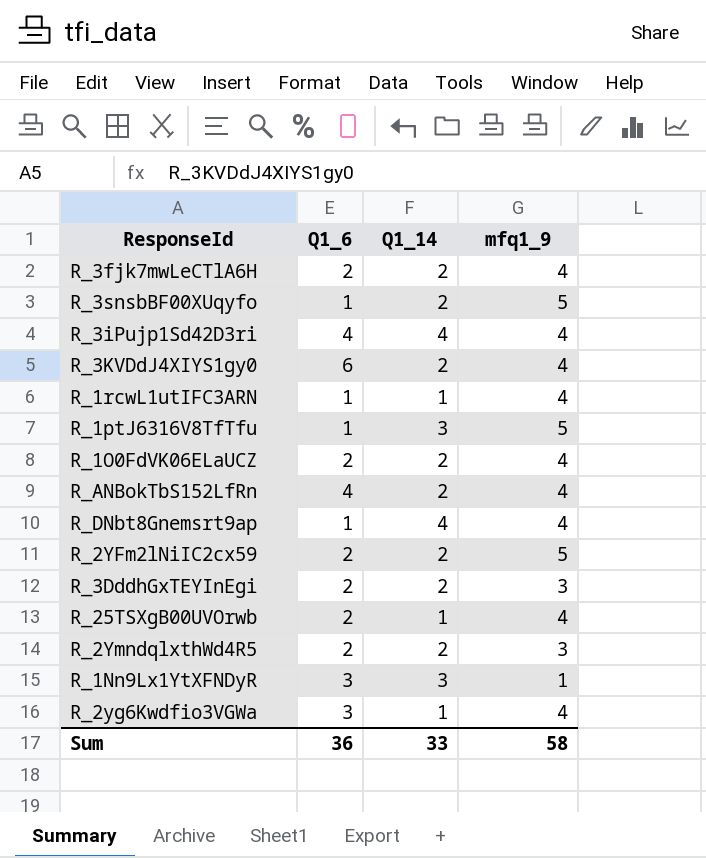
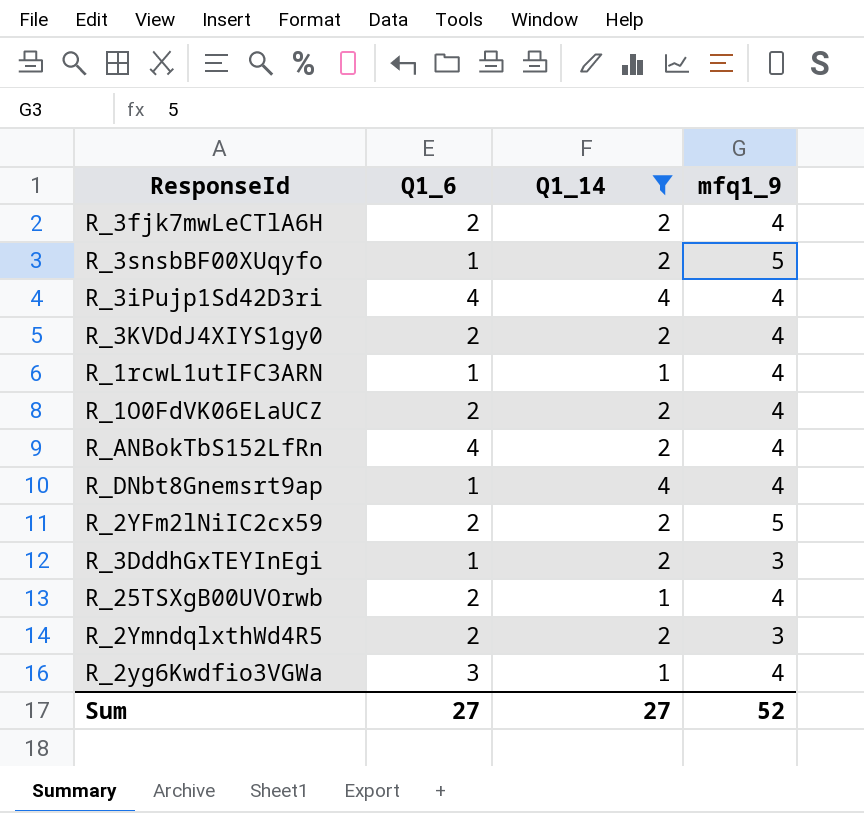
filter: none -> Q1_14 != 3
R_3KVDdJ4XIYS1gy0 | Q1_6: 6 -> 2
R_3DddhGxTEYInEgi | Q1_6: 2 -> 1
Sum | Q1_6: 36 -> 27
Sum | Q1_14: 33 -> 27
Sum | mfq1_9: 58 -> 52

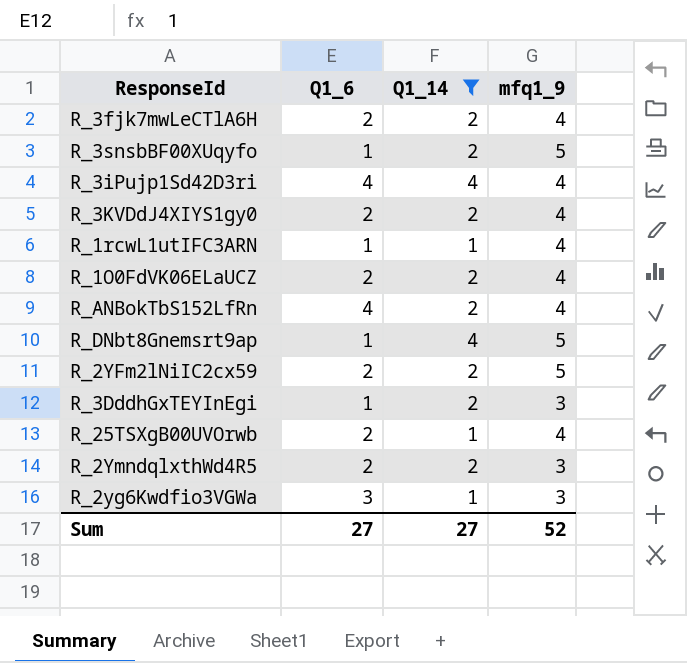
R_DNbt8Gnemsrt9ap | mfq1_9: 4 -> 5
R_2yg6Kwdfio3VGWa | mfq1_9: 4 -> 3

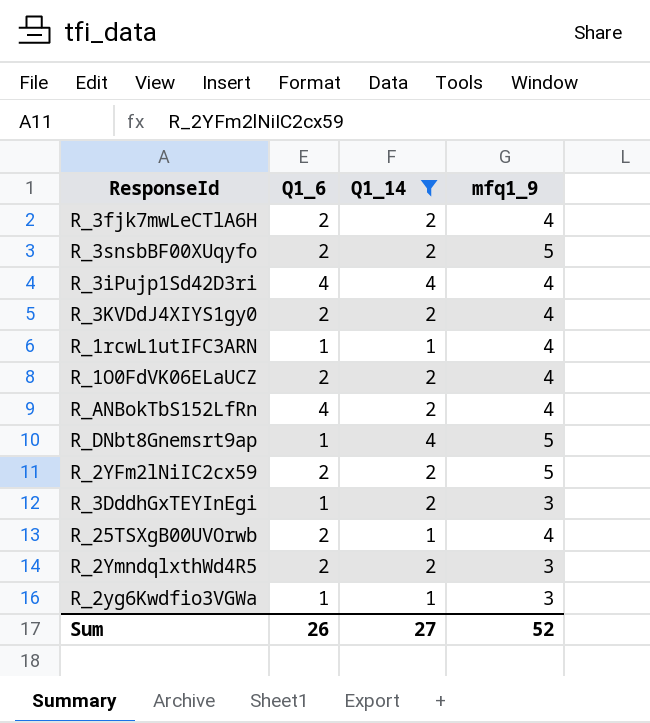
R_3snsbBF00XUqyfo | Q1_6: 1 -> 2
R_2yg6Kwdfio3VGWa | Q1_6: 3 -> 1
Sum | Q1_6: 27 -> 26

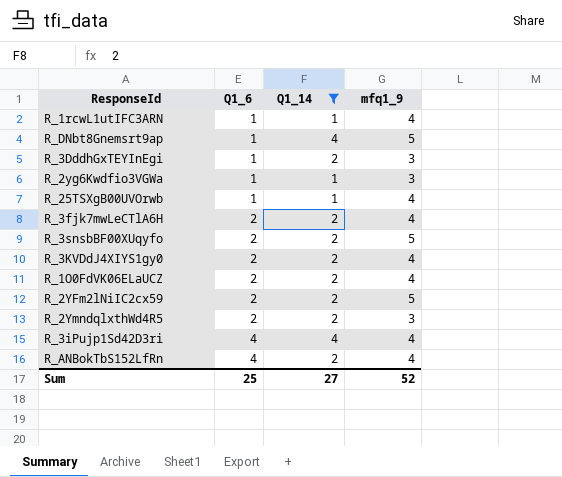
row order: none -> Q1_6 ascending
R_25TSXgB00UVOrwb | Q1_6: 2 -> 1
Sum | Q1_6: 26 -> 25

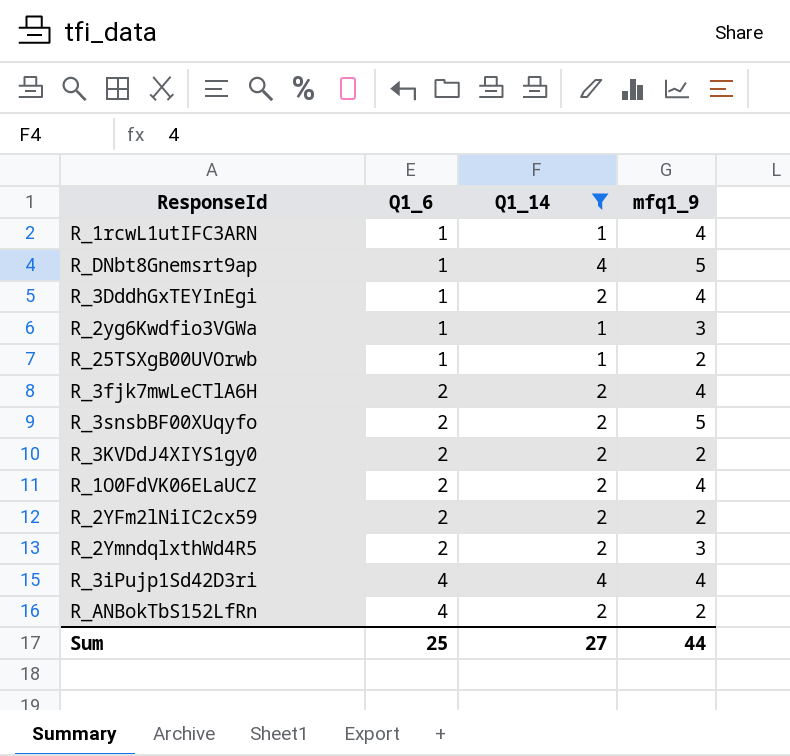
R_3DddhGxTEYInEgi | mfq1_9: 3 -> 4
R_25TSXgB00UVOrwb | mfq1_9: 4 -> 2
R_3KVDdJ4XIYS1gy0 | mfq1_9: 4 -> 2
R_2YFm2lNiIC2cx59 | mfq1_9: 5 -> 2
R_ANBokTbS152LfRn | mfq1_9: 4 -> 2
Sum | mfq1_9: 52 -> 44

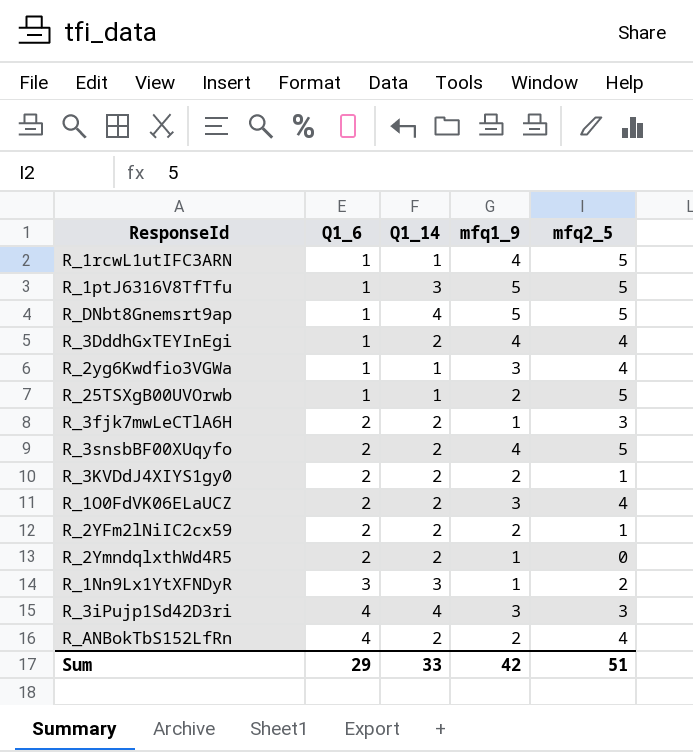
filter: Q1_14 != 3 -> none
column mfq2_5 | position: none -> 5
R_3fjk7mwLeCTlA6H | mfq1_9: 4 -> 1
R_3snsbBF00XUqyfo | mfq1_9: 5 -> 4
R_1O0FdVK06ELaUCZ | mfq1_9: 4 -> 3
R_2YmndqlxthWd4R5 | mfq1_9: 3 -> 1
R_3iPujp1Sd42D3ri | mfq1_9: 4 -> 3
Sum | Q1_6: 25 -> 29
Sum | Q1_14: 27 -> 33
Sum | mfq1_9: 44 -> 42

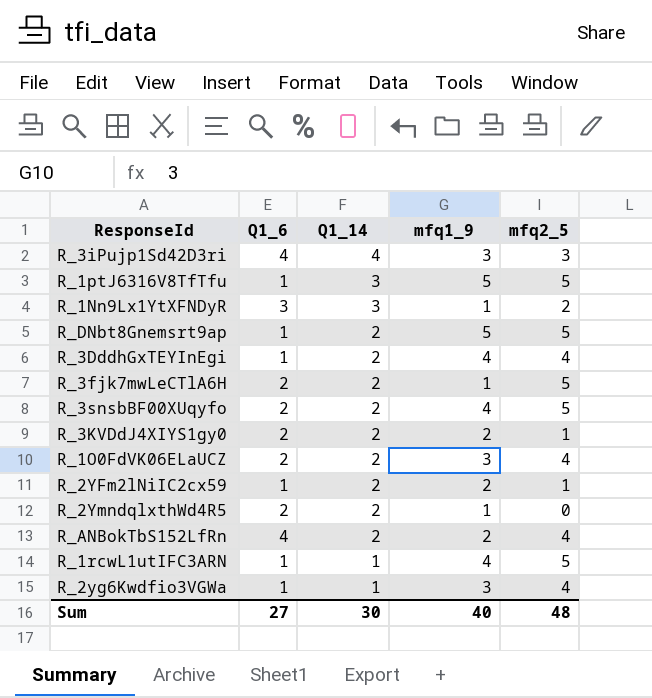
row order: Q1_6 ascending -> Q1_14 descending
row R_25TSXgB00UVOrwb: 1 | 1 | 2 | 5 -> none
R_DNbt8Gnemsrt9ap | Q1_14: 4 -> 2
R_3fjk7mwLeCTlA6H | mfq2_5: 3 -> 5
R_2YFm2lNiIC2cx59 | Q1_6: 2 -> 1
Sum | Q1_6: 29 -> 27
Sum | Q1_14: 33 -> 30
Sum | mfq1_9: 42 -> 40
Sum | mfq2_5: 51 -> 48

